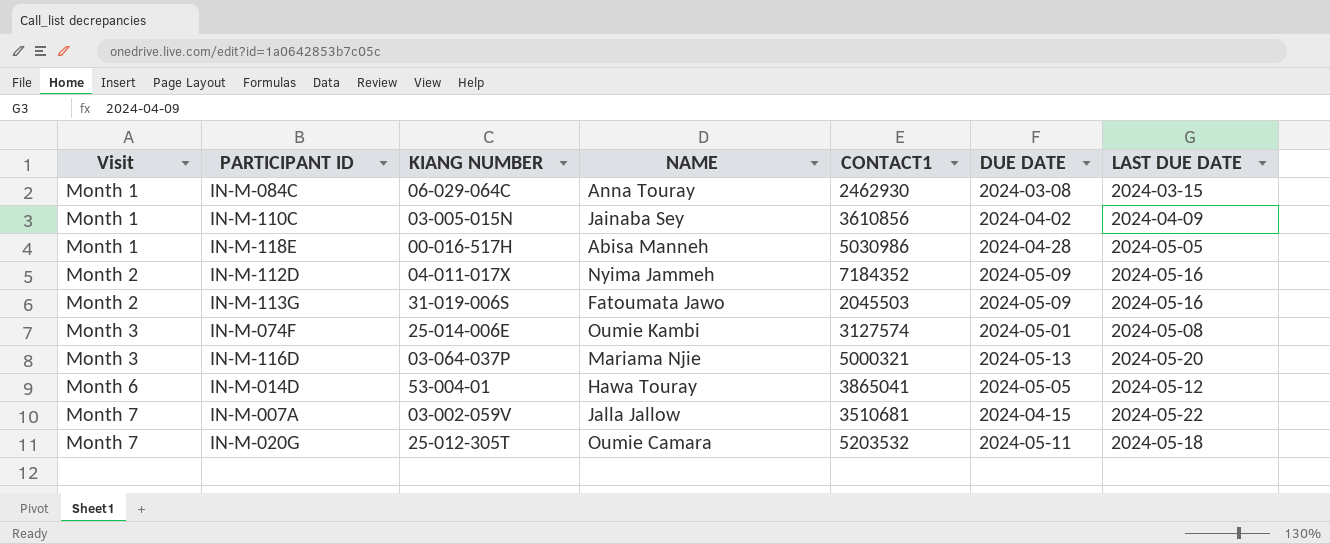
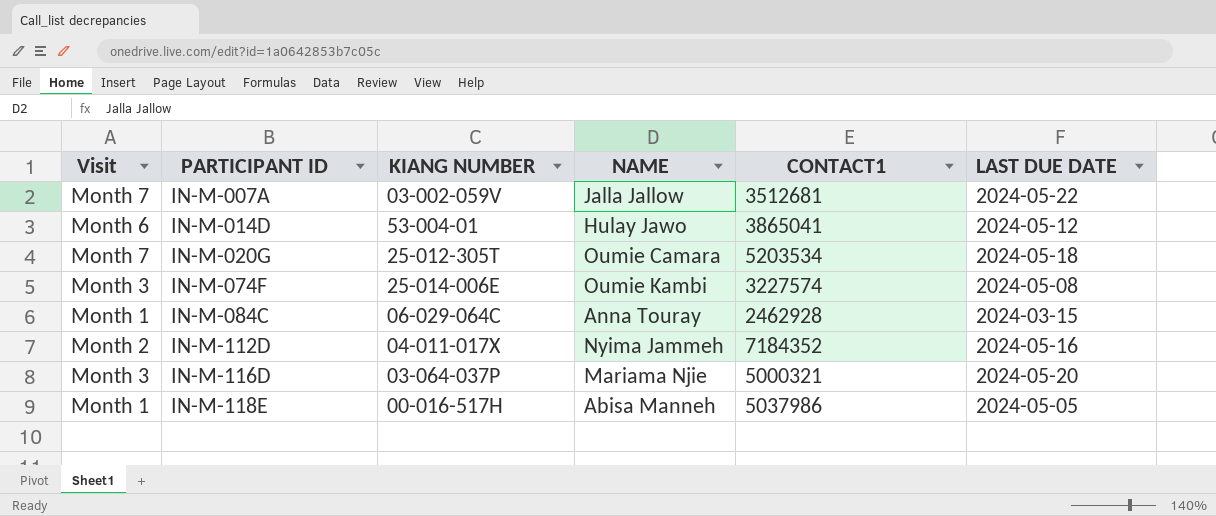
row order: Visit ascending -> PARTICIPANT ID ascending
column DUE DATE | position: 6 -> none
row IN-M-110C: Month 1 | 03-005-015N | Jainaba Sey | 3610856 | 2024-04-02 | 2024-04-09 -> none
row IN-M-113G: Month 2 | 31-019-006S | Fatoumata Jawo | 2045503 | 2024-05-09 | 2024-05-16 -> none
IN-M-007A | CONTACT1: 3510681 -> 3512681
IN-M-014D | NAME: Hawa Touray -> Hulay Jawo
IN-M-020G | CONTACT1: 5203532 -> 5203534
IN-M-074F | CONTACT1: 3127574 -> 3227574
IN-M-084C | CONTACT1: 2462930 -> 2462928
IN-M-118E | CONTACT1: 5030986 -> 5037986

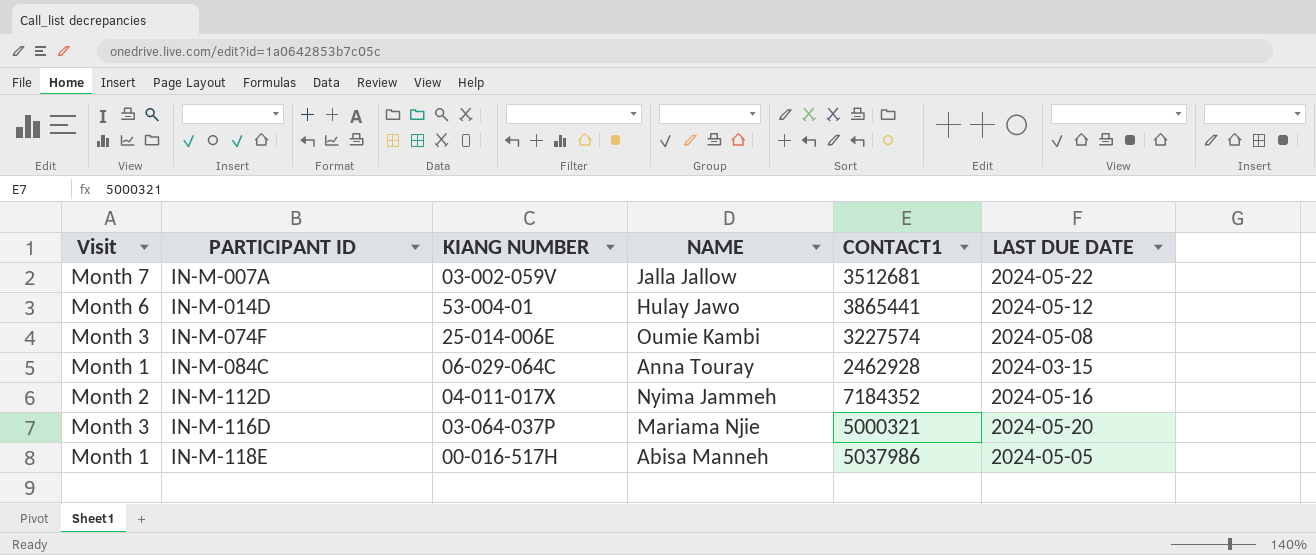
row IN-M-020G: Month 7 | 25-012-305T | Oumie Camara | 5203534 | 2024-05-18 -> none
IN-M-014D | CONTACT1: 3865041 -> 3865441

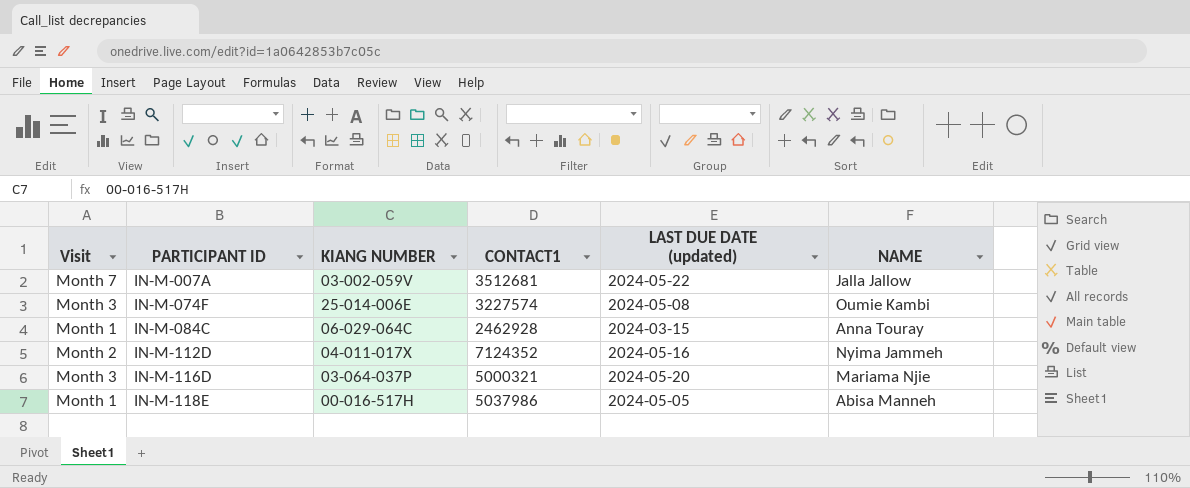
column name: LAST DUE DATE -> LAST DUE DATE (updated)
column NAME | position: 4 -> 6
row IN-M-014D: Month 6 | 53-004-01 | Hulay Jawo | 3865441 | 2024-05-12 -> none
IN-M-112D | CONTACT1: 7184352 -> 7124352

